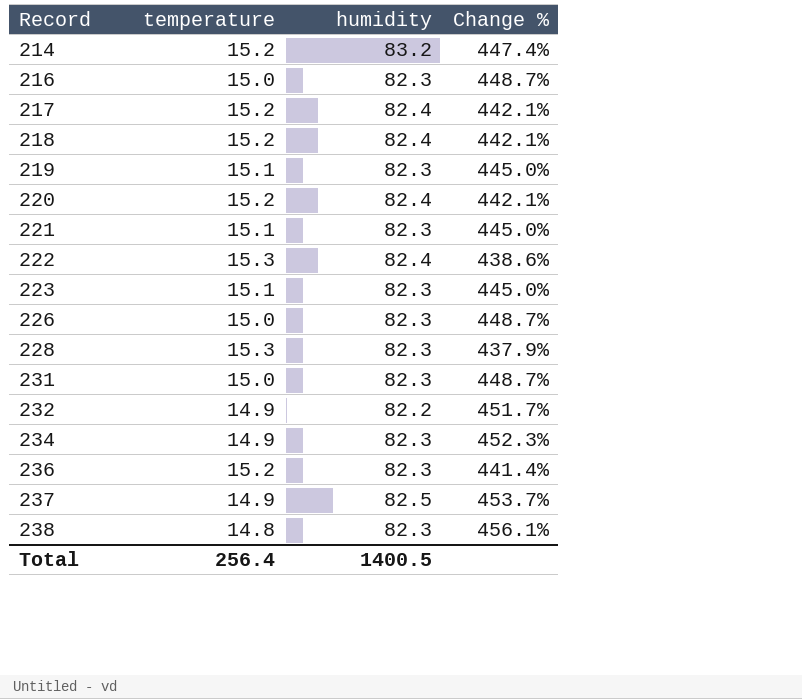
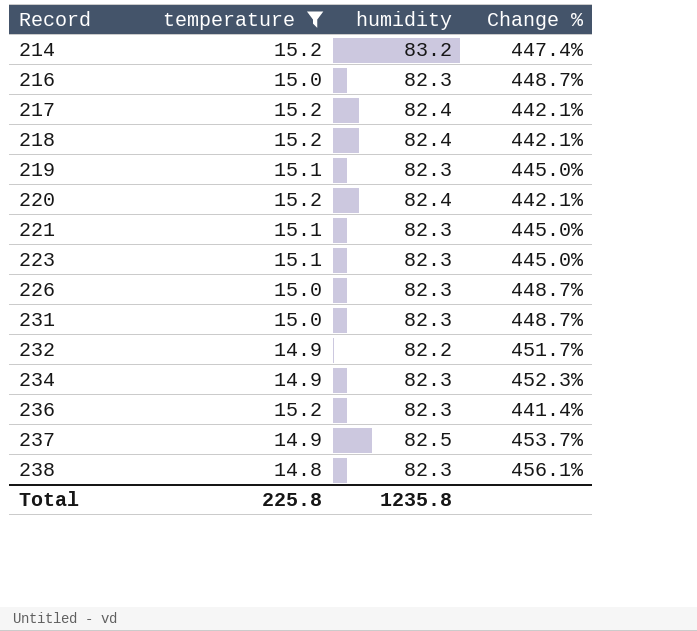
filter: none -> temperature != 15.3
Total | temperature: 256.4 -> 225.8
Total | humidity: 1400.5 -> 1235.8

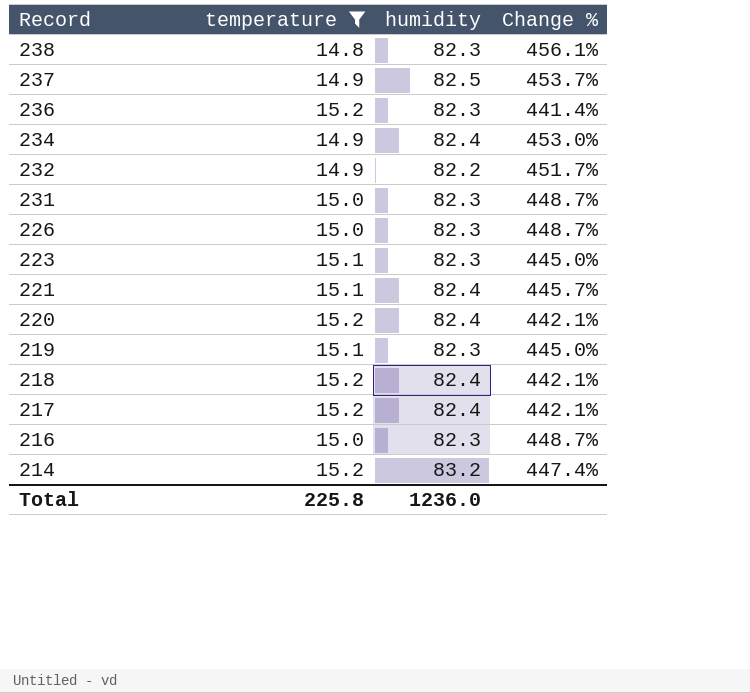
row order: Record ascending -> Record descending
234 | humidity: 82.3 -> 82.4
234 | Change %: 452.3% -> 453.0%
221 | humidity: 82.3 -> 82.4
221 | Change %: 445.0% -> 445.7%
Total | humidity: 1235.8 -> 1236.0

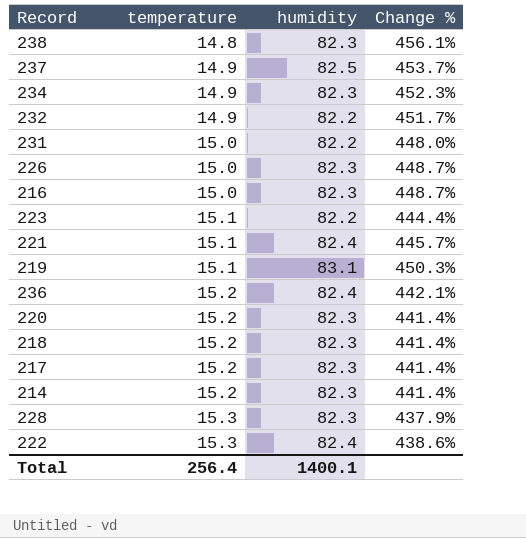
filter: temperature != 15.3 -> none
row order: Record descending -> temperature ascending
234 | humidity: 82.4 -> 82.3
234 | Change %: 453.0% -> 452.3%
231 | humidity: 82.3 -> 82.2
231 | Change %: 448.7% -> 448.0%
223 | humidity: 82.3 -> 82.2
223 | Change %: 445.0% -> 444.4%
219 | humidity: 82.3 -> 83.1
219 | Change %: 445.0% -> 450.3%
236 | humidity: 82.3 -> 82.4
236 | Change %: 441.4% -> 442.1%
220 | humidity: 82.4 -> 82.3
220 | Change %: 442.1% -> 441.4%
218 | humidity: 82.4 -> 82.3
218 | Change %: 442.1% -> 441.4%
217 | humidity: 82.4 -> 82.3
217 | Change %: 442.1% -> 441.4%
214 | humidity: 83.2 -> 82.3
214 | Change %: 447.4% -> 441.4%
Total | temperature: 225.8 -> 256.4
Total | humidity: 1236.0 -> 1400.1

